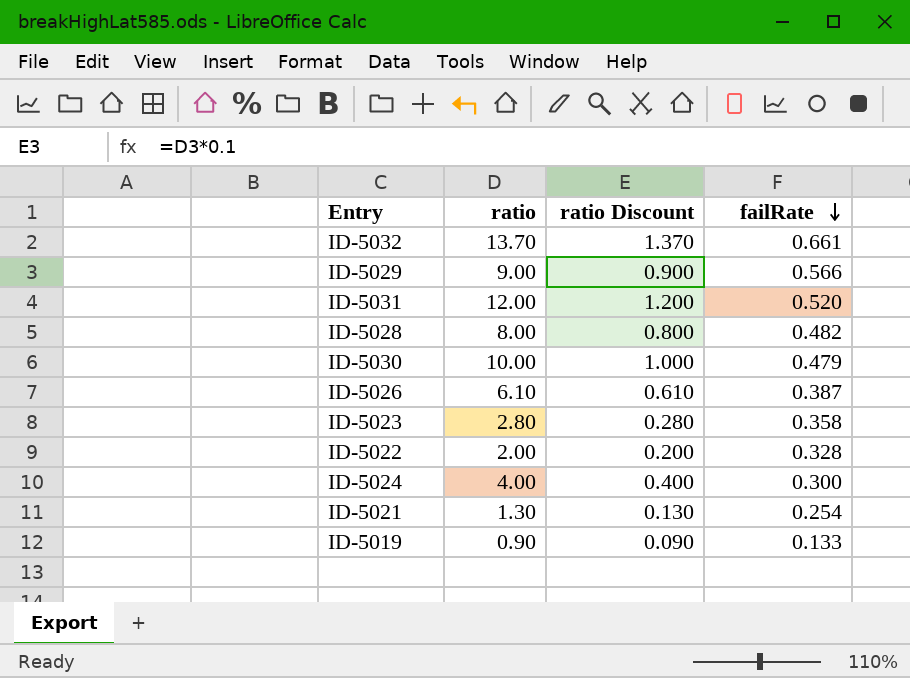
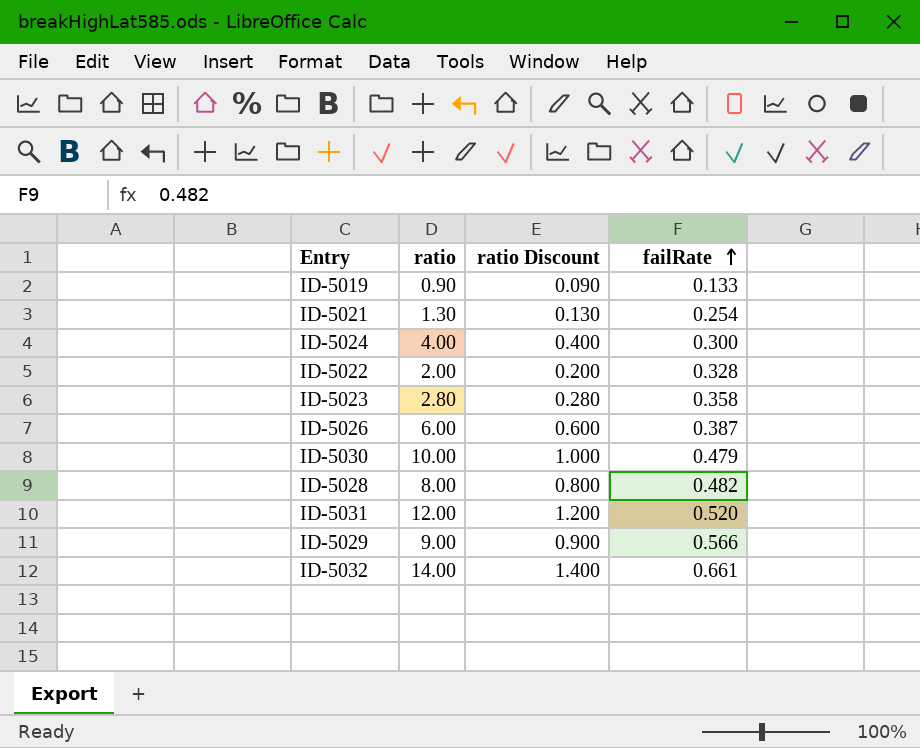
row order: failRate descending -> failRate ascending
ID-5026 | ratio: 6.10 -> 6.00
ID-5026 | ratio Discount: 0.610 -> 0.600
ID-5032 | ratio: 13.70 -> 14.00
ID-5032 | ratio Discount: 1.370 -> 1.400

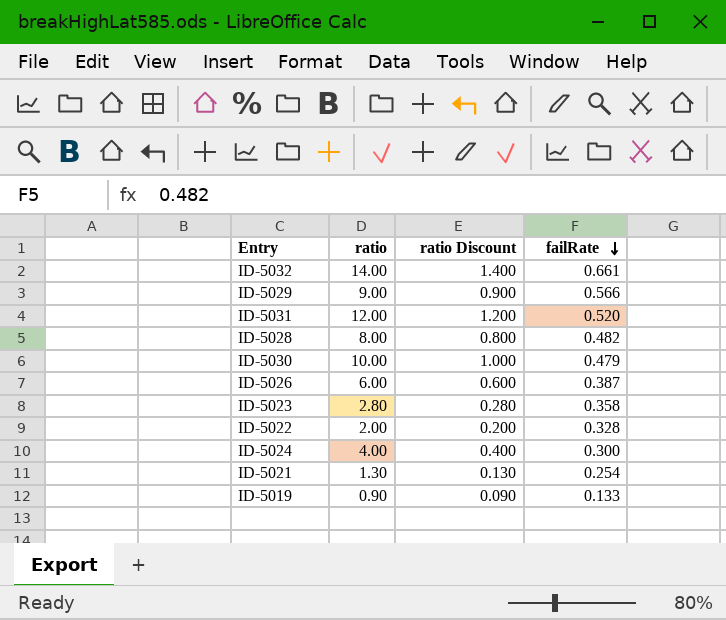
row order: failRate ascending -> failRate descending

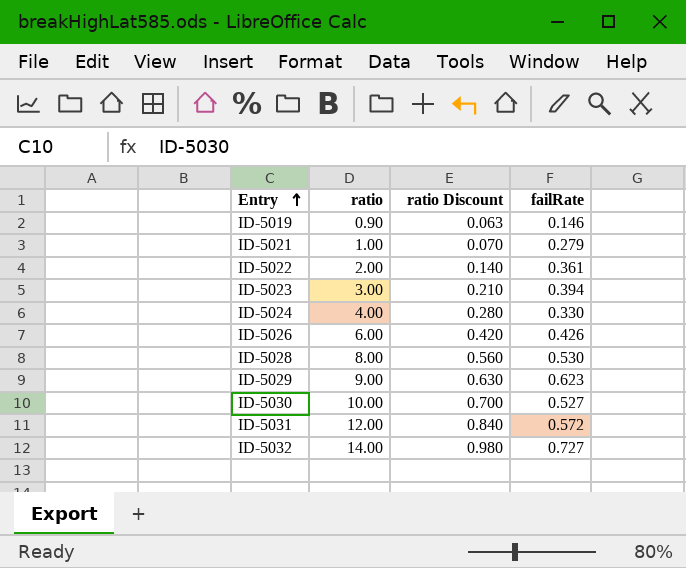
row order: failRate descending -> Entry ascending
column ratio Discount | formula: [ratio] * 0.1 -> [ratio] * 0.07
ID-5019 | failRate: 0.133 -> 0.146
ID-5021 | ratio: 1.30 -> 1.00
ID-5021 | failRate: 0.254 -> 0.279
ID-5022 | failRate: 0.328 -> 0.361
ID-5023 | ratio: 2.80 -> 3.00
ID-5023 | failRate: 0.358 -> 0.394
ID-5024 | failRate: 0.300 -> 0.330
ID-5026 | failRate: 0.387 -> 0.426
ID-5028 | failRate: 0.482 -> 0.530
ID-5029 | failRate: 0.566 -> 0.623
ID-5030 | failRate: 0.479 -> 0.527
ID-5031 | failRate: 0.520 -> 0.572
ID-5032 | failRate: 0.661 -> 0.727

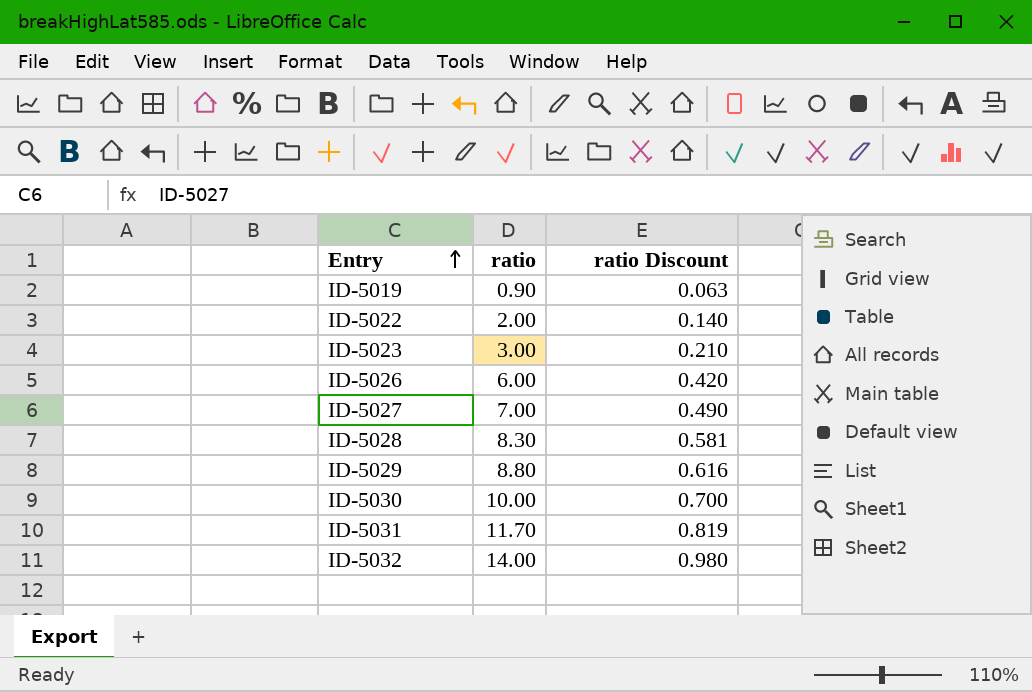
column failRate | position: 4 -> none
row ID-5021: 1.00 | 0.070 | 0.279 -> none
row ID-5024: 4.00 | 0.280 | 0.330 -> none
row ID-5027: none -> 7.00 | 0.490
ID-5028 | ratio: 8.00 -> 8.30
ID-5028 | ratio Discount: 0.560 -> 0.581
ID-5029 | ratio: 9.00 -> 8.80
ID-5029 | ratio Discount: 0.630 -> 0.616
ID-5031 | ratio: 12.00 -> 11.70
ID-5031 | ratio Discount: 0.840 -> 0.819

